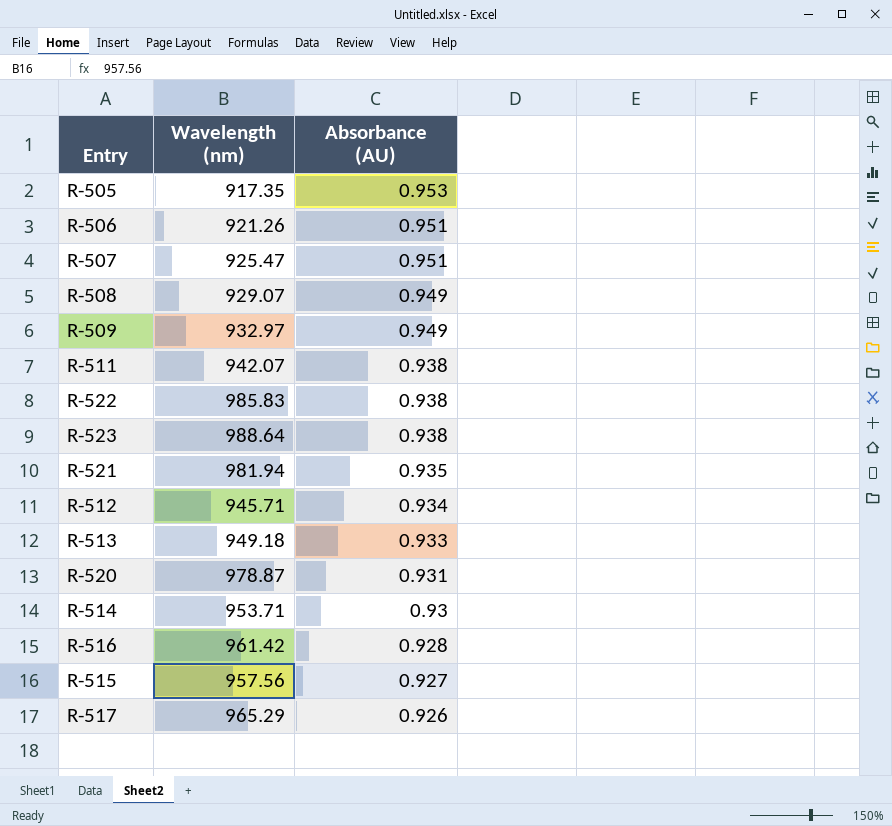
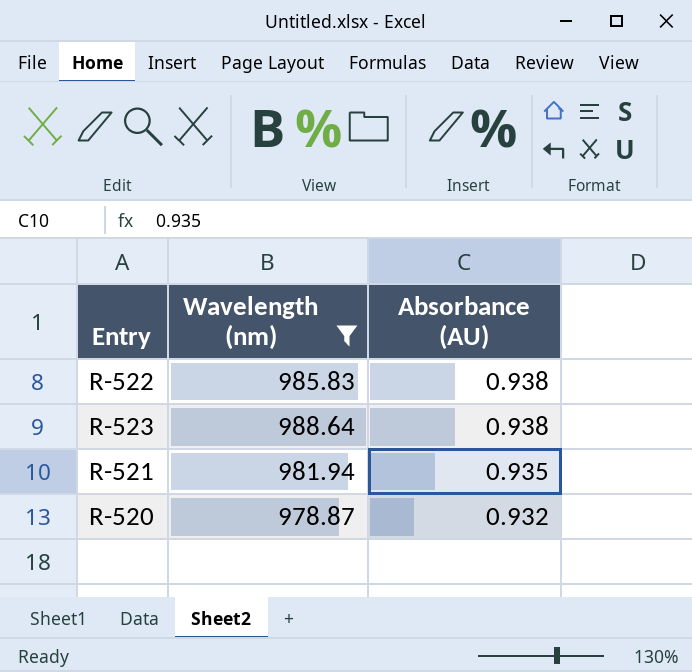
filter: none -> Wavelength (nm) >= 978.87
R-520 | Absorbance (AU): 0.931 -> 0.932

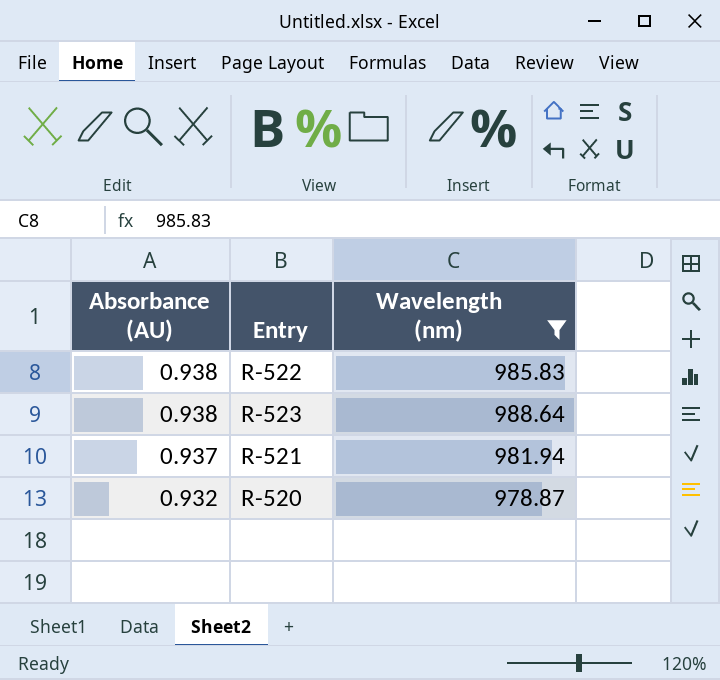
column Absorbance (AU) | position: 3 -> 1
R-521 | Absorbance (AU): 0.935 -> 0.937

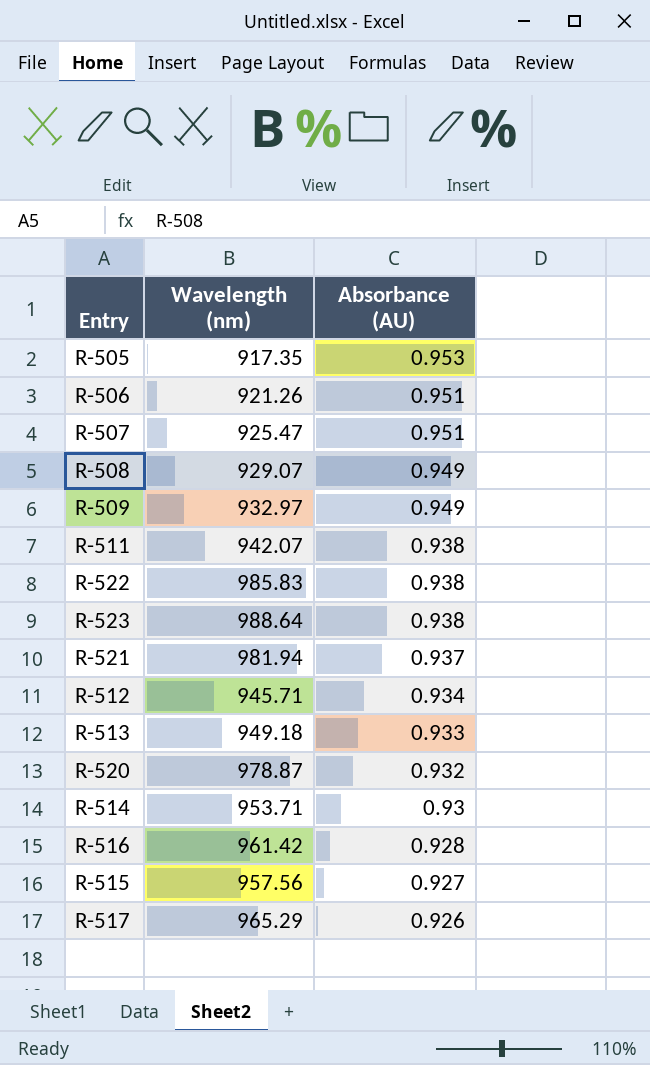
filter: Wavelength (nm) >= 978.87 -> none
column Absorbance (AU) | position: 1 -> 3

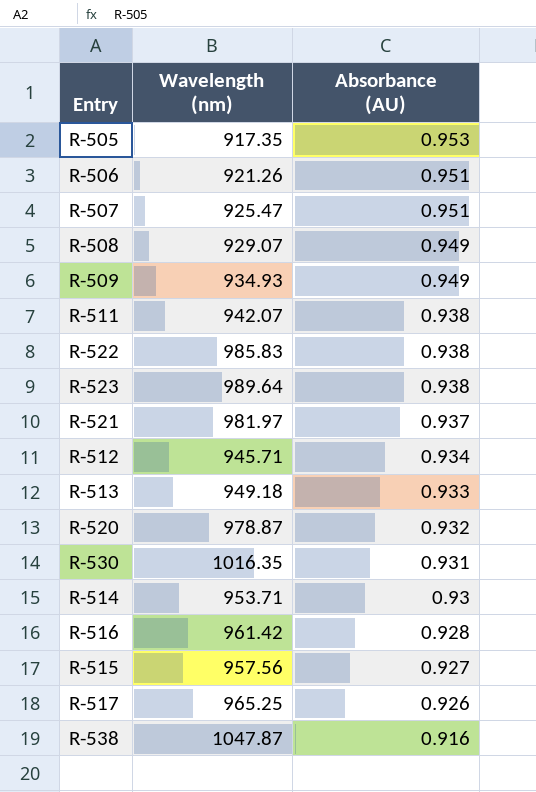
R-509 | Wavelength (nm): 932.97 -> 934.93
R-523 | Wavelength (nm): 988.64 -> 989.64
R-521 | Wavelength (nm): 981.94 -> 981.97
row R-530: none -> 1016.35 | 0.931
R-517 | Wavelength (nm): 965.29 -> 965.25
row R-538: none -> 1047.87 | 0.916

